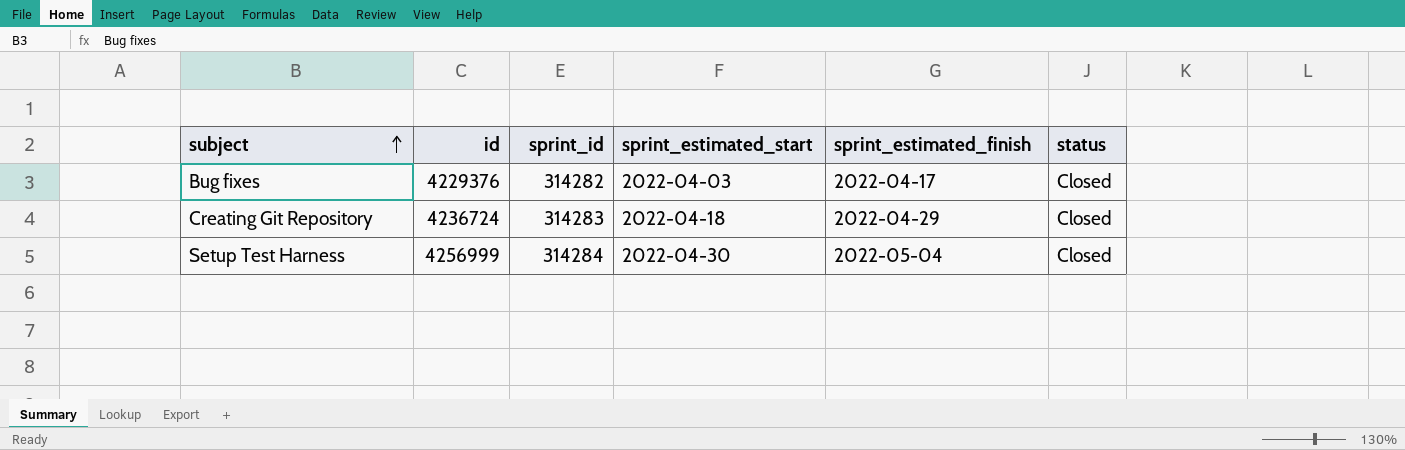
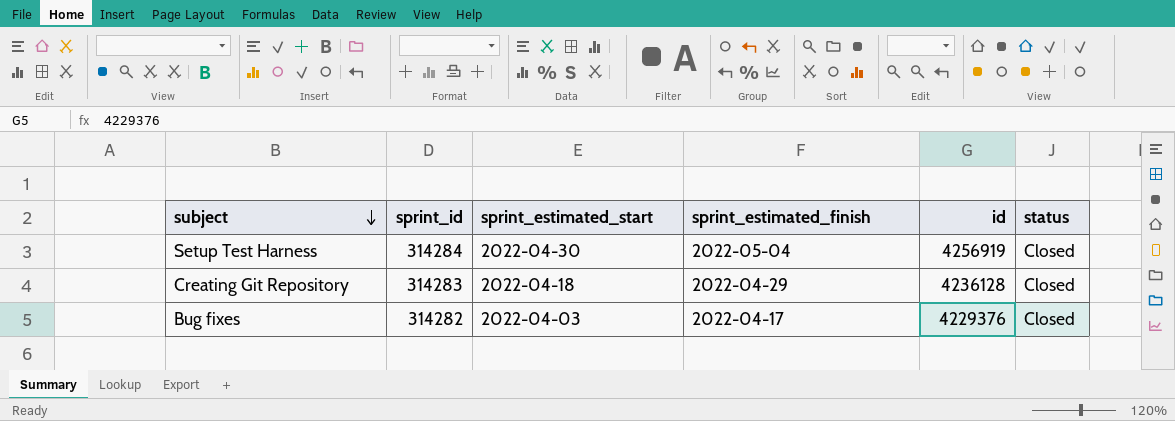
row order: subject ascending -> subject descending
column id | position: 2 -> 5
Setup Test Harness | id: 4256999 -> 4256919
Creating Git Repository | id: 4236724 -> 4236128

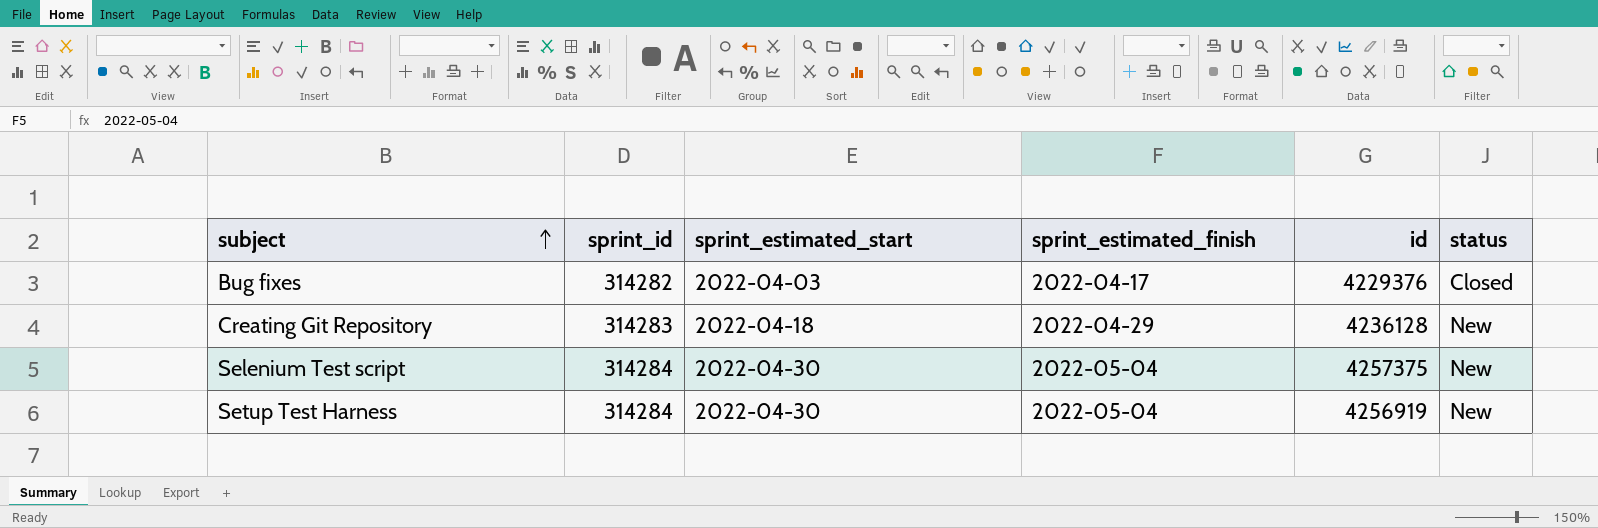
row order: subject descending -> subject ascending
Creating Git Repository | status: Closed -> New
row Selenium Test script: none -> 314284 | 2022-04-30 | 2022-05-04 | 4257375 | New
Setup Test Harness | status: Closed -> New

